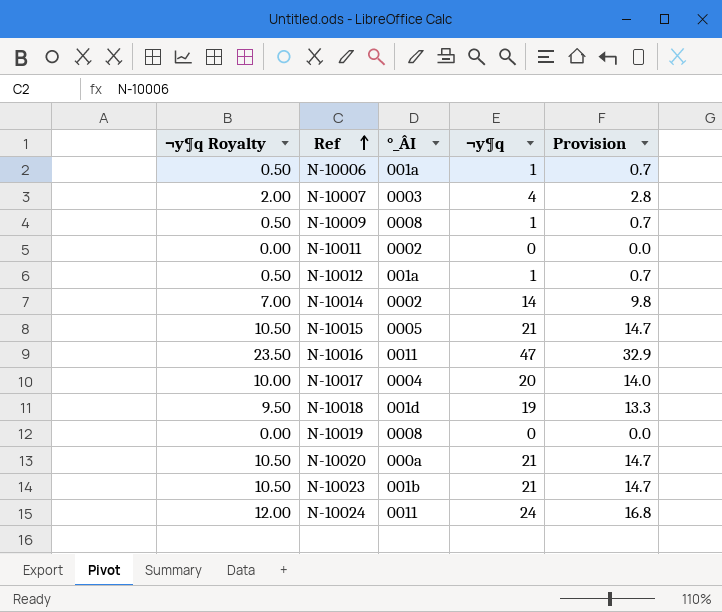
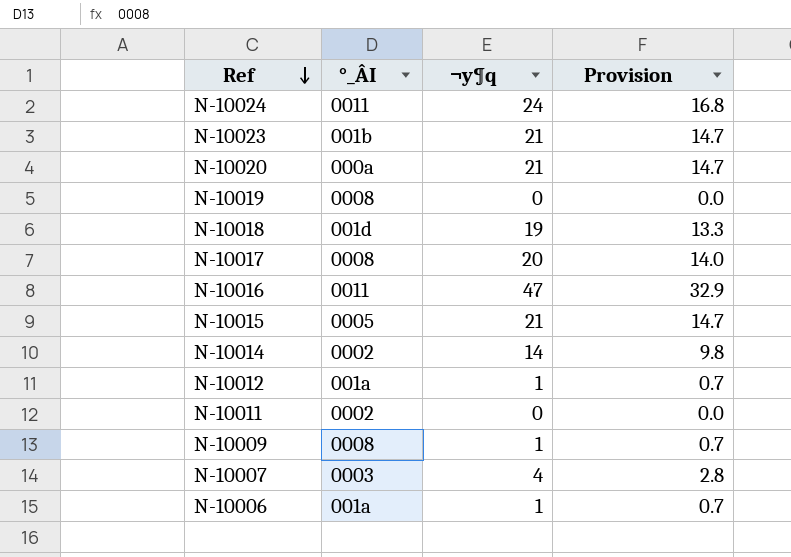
row order: Ref ascending -> Ref descending
column ¬y¶q Royalty | formula: [¬y¶q] * 0.5 -> none
N-10017 | °_ÂI: 0004 -> 0008

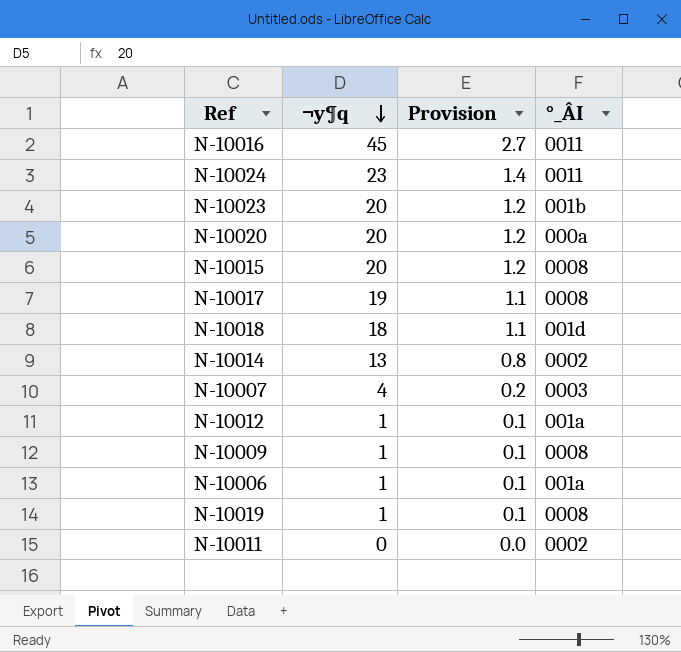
row order: Ref descending -> ¬y¶q descending
column Provision | formula: [¬y¶q] * 0.7 -> [¬y¶q] * 0.06
column °_ÂI | position: 2 -> 4
N-10016 | ¬y¶q: 47 -> 45
N-10024 | ¬y¶q: 24 -> 23
N-10023 | ¬y¶q: 21 -> 20
N-10020 | ¬y¶q: 21 -> 20
N-10015 | ¬y¶q: 21 -> 20
N-10015 | °_ÂI: 0005 -> 0008
N-10017 | ¬y¶q: 20 -> 19
N-10018 | ¬y¶q: 19 -> 18
N-10014 | ¬y¶q: 14 -> 13
N-10019 | ¬y¶q: 0 -> 1

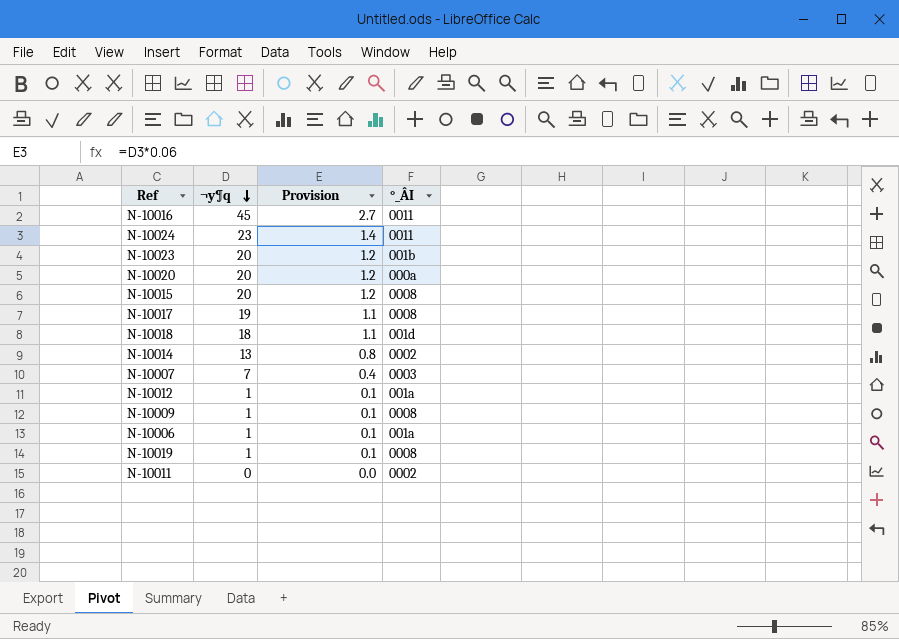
N-10007 | ¬y¶q: 4 -> 7
N-10007 | Provision: 0.2 -> 0.4

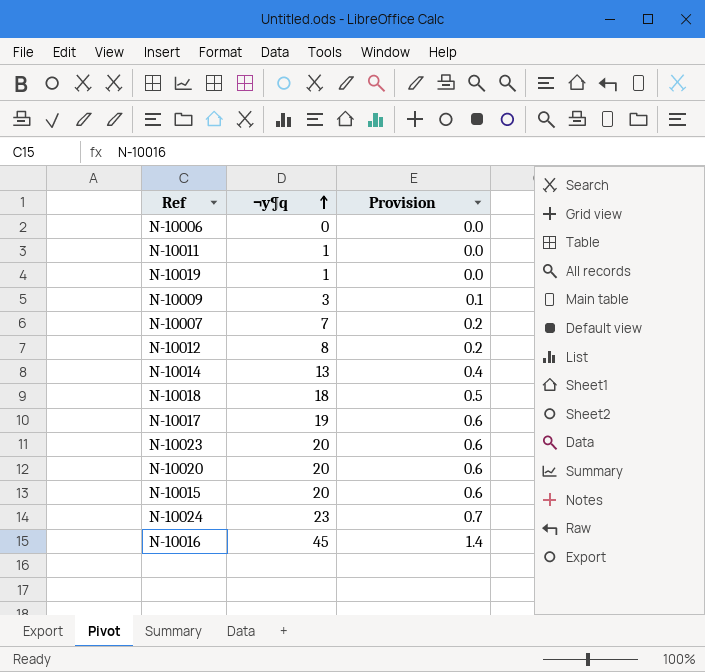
row order: ¬y¶q descending -> ¬y¶q ascending
column °_ÂI | position: 4 -> none
column Provision | formula: [¬y¶q] * 0.06 -> [¬y¶q] * 0.03
N-10006 | ¬y¶q: 1 -> 0
N-10011 | ¬y¶q: 0 -> 1
N-10009 | ¬y¶q: 1 -> 3
N-10012 | ¬y¶q: 1 -> 8

